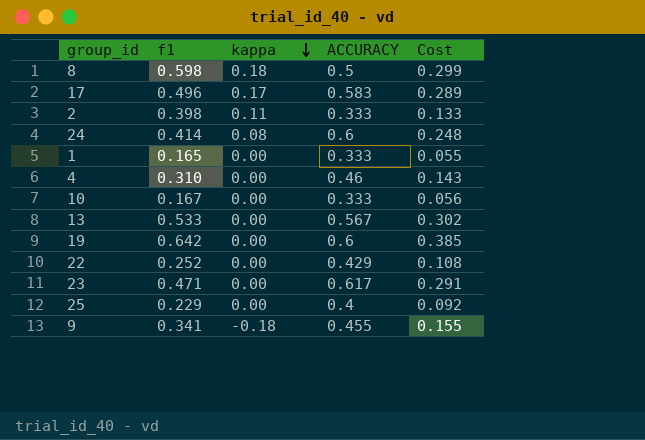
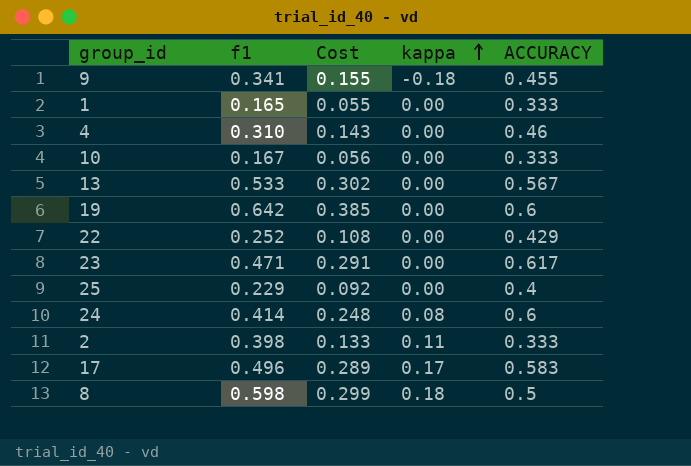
row order: kappa descending -> kappa ascending
column Cost | position: 5 -> 3

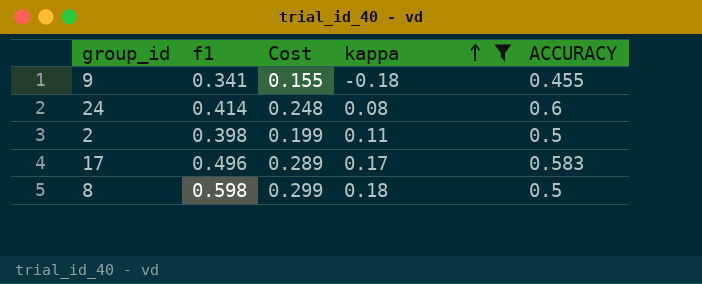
filter: none -> kappa != 0.00
2 | Cost: 0.133 -> 0.199
2 | ACCURACY: 0.333 -> 0.5

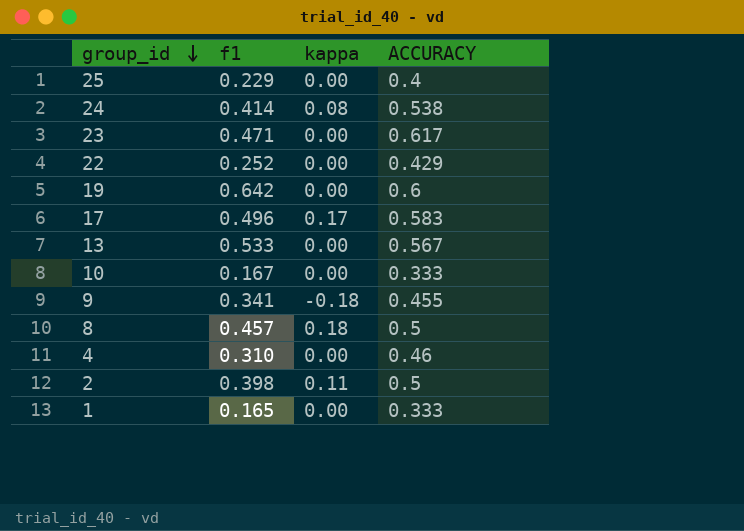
filter: kappa != 0.00 -> none
row order: kappa ascending -> group_id descending
column Cost | formula: [f1] * [ACCURACY] -> none
24 | ACCURACY: 0.6 -> 0.538
8 | f1: 0.598 -> 0.457

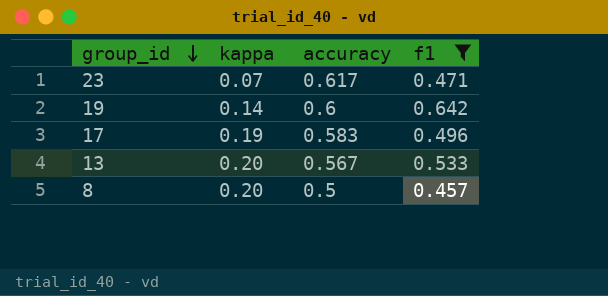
filter: none -> f1 >= 0.457
column name: ACCURACY -> accuracy
column f1 | position: 2 -> 4
23 | kappa: 0.00 -> 0.07
19 | kappa: 0.00 -> 0.14
17 | kappa: 0.17 -> 0.19
13 | kappa: 0.00 -> 0.20
8 | kappa: 0.18 -> 0.20

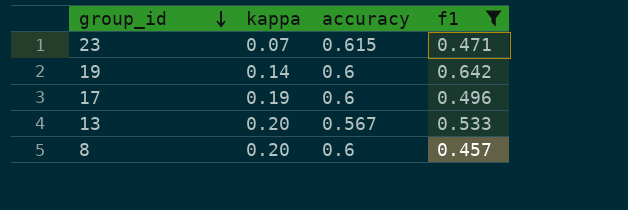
23 | accuracy: 0.617 -> 0.615
17 | accuracy: 0.583 -> 0.6
8 | accuracy: 0.5 -> 0.6

